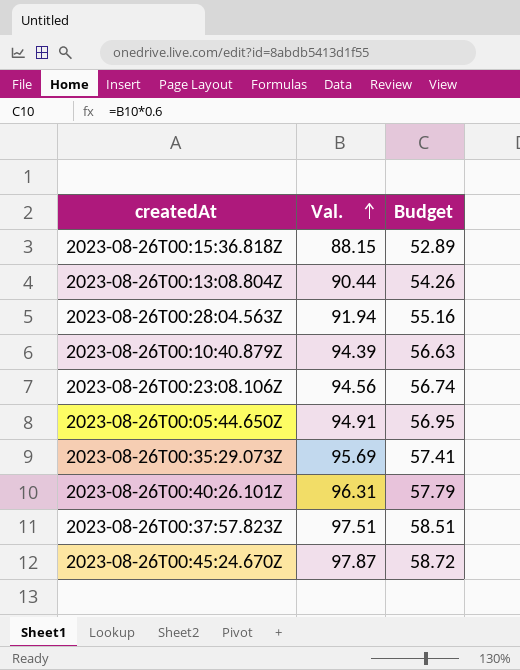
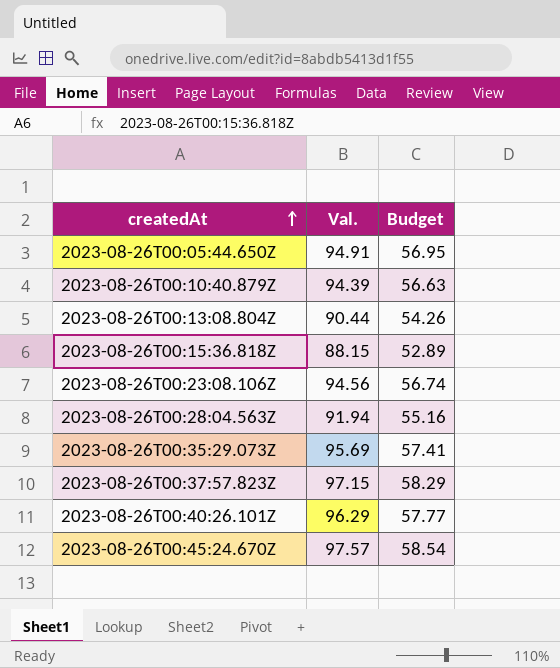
row order: Val. ascending -> createdAt ascending
2023-08-26T00:37:57.823Z | Val.: 97.51 -> 97.15
2023-08-26T00:37:57.823Z | Budget: 58.51 -> 58.29
2023-08-26T00:40:26.101Z | Val.: 96.31 -> 96.29
2023-08-26T00:40:26.101Z | Budget: 57.79 -> 57.77
2023-08-26T00:45:24.670Z | Val.: 97.87 -> 97.57
2023-08-26T00:45:24.670Z | Budget: 58.72 -> 58.54

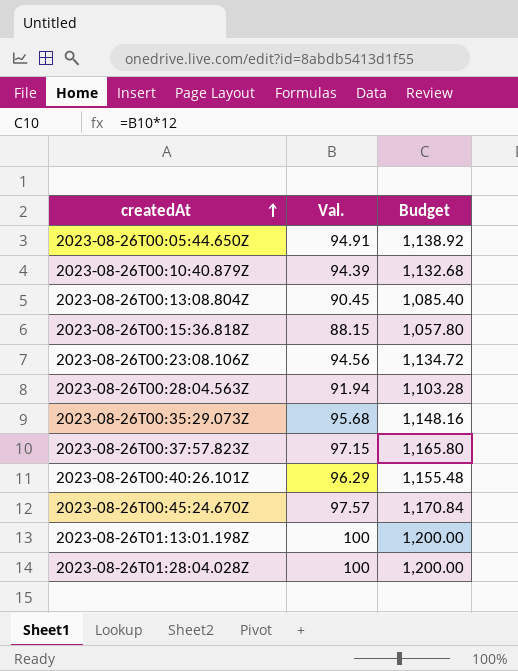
column Budget | formula: [Val.] * 0.6 -> [Val.] * 12
2023-08-26T00:13:08.804Z | Val.: 90.44 -> 90.45
2023-08-26T00:35:29.073Z | Val.: 95.69 -> 95.68
row 2023-08-26T01:13:01.198Z: none -> 100 | 1,200.00
row 2023-08-26T01:28:04.028Z: none -> 100 | 1,200.00

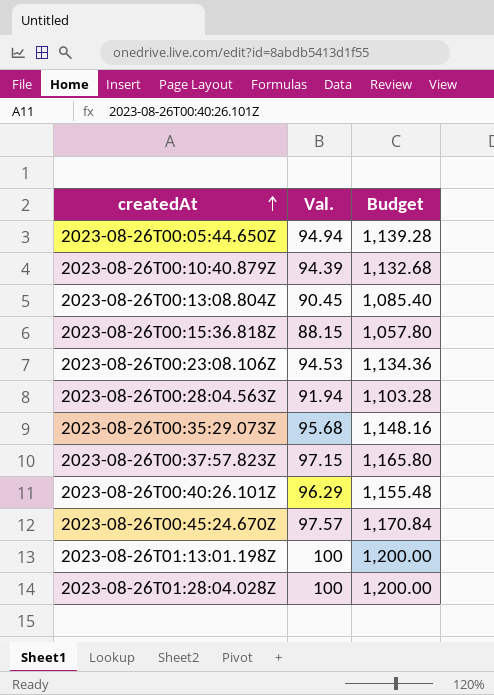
2023-08-26T00:05:44.650Z | Val.: 94.91 -> 94.94
2023-08-26T00:05:44.650Z | Budget: 1,138.92 -> 1,139.28
2023-08-26T00:23:08.106Z | Val.: 94.56 -> 94.53
2023-08-26T00:23:08.106Z | Budget: 1,134.72 -> 1,134.36

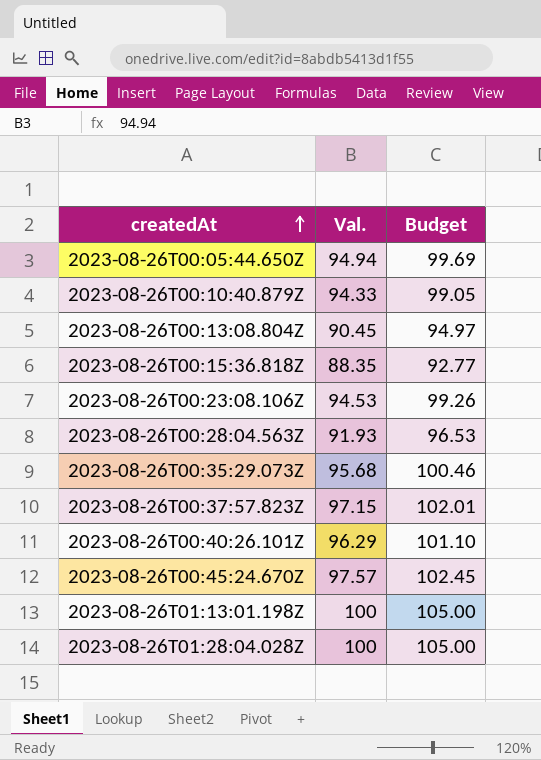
column Budget | formula: [Val.] * 12 -> [Val.] * 1.05
2023-08-26T00:10:40.879Z | Val.: 94.39 -> 94.33
2023-08-26T00:15:36.818Z | Val.: 88.15 -> 88.35
2023-08-26T00:28:04.563Z | Val.: 91.94 -> 91.93

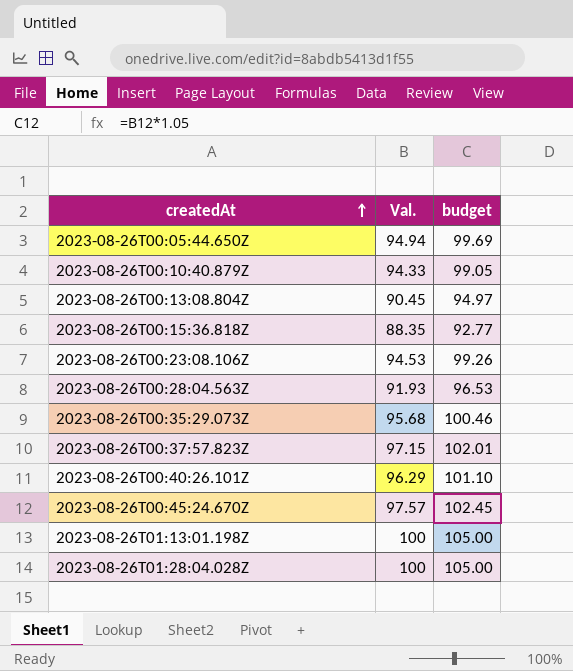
column name: Budget -> budget

